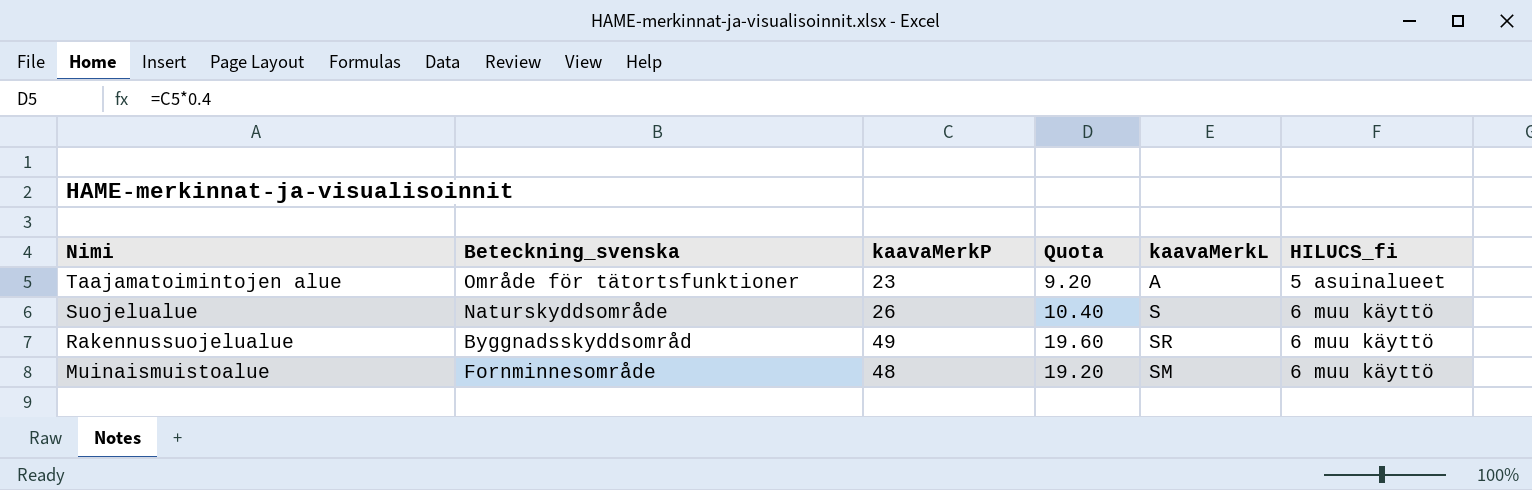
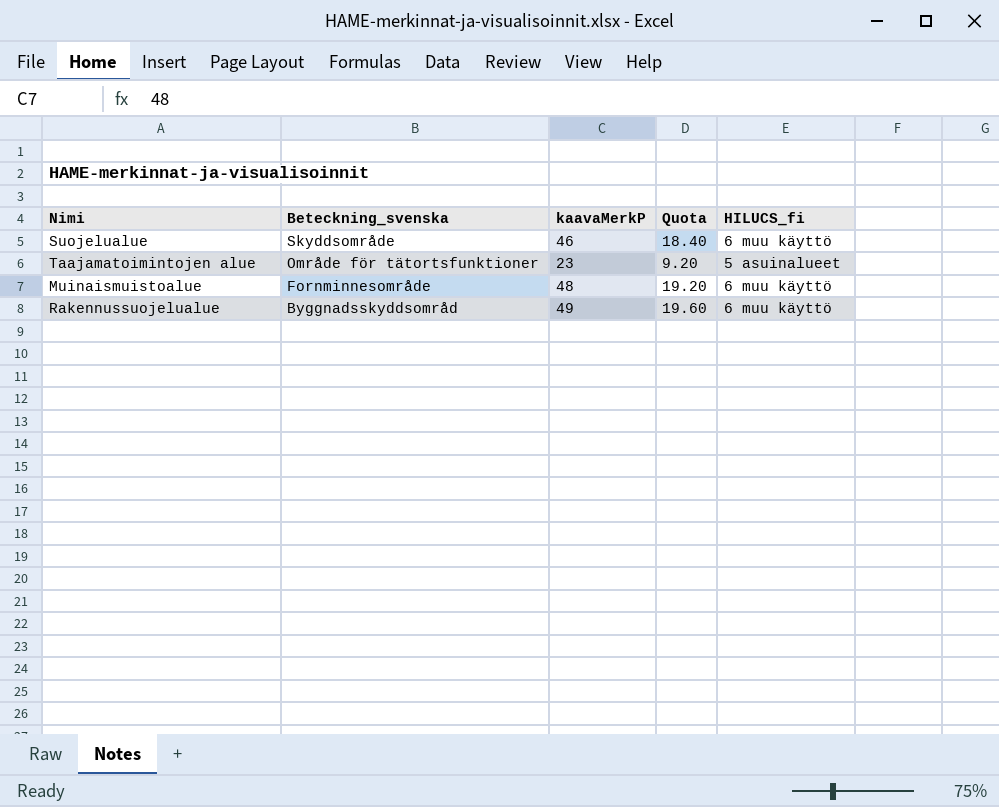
row order: Nimi descending -> Beteckning_svenska descending
column kaavaMerkL | position: 5 -> none
Suojelualue | Beteckning_svenska: Naturskyddsområde -> Skyddsområde
Suojelualue | kaavaMerkP: 26 -> 46
Suojelualue | Quota: 10.40 -> 18.40

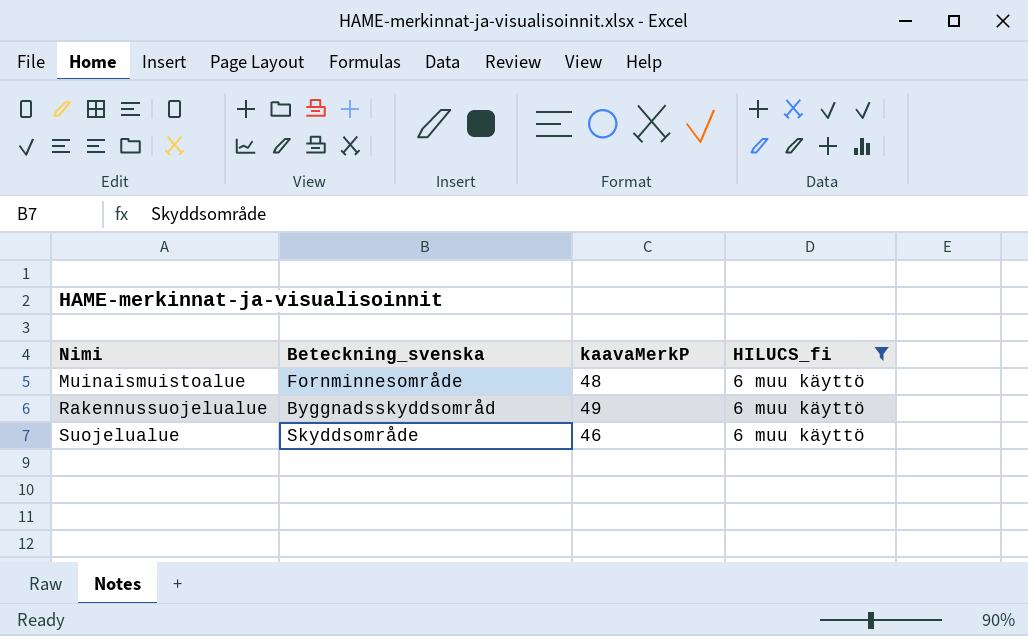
filter: none -> HILUCS_fi = 6 muu käyttö
row order: Beteckning_svenska descending -> Nimi ascending
column Quota | formula: [kaavaMerkP] * 0.4 -> none

